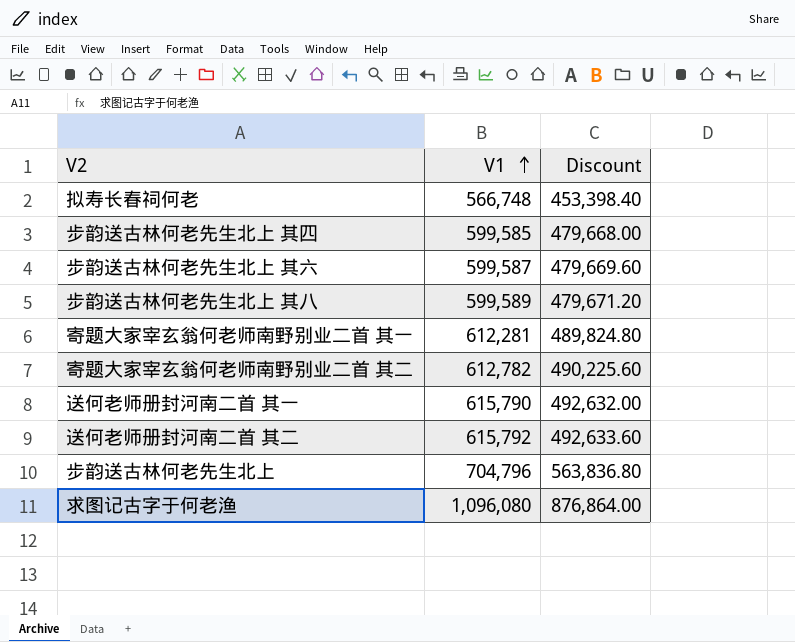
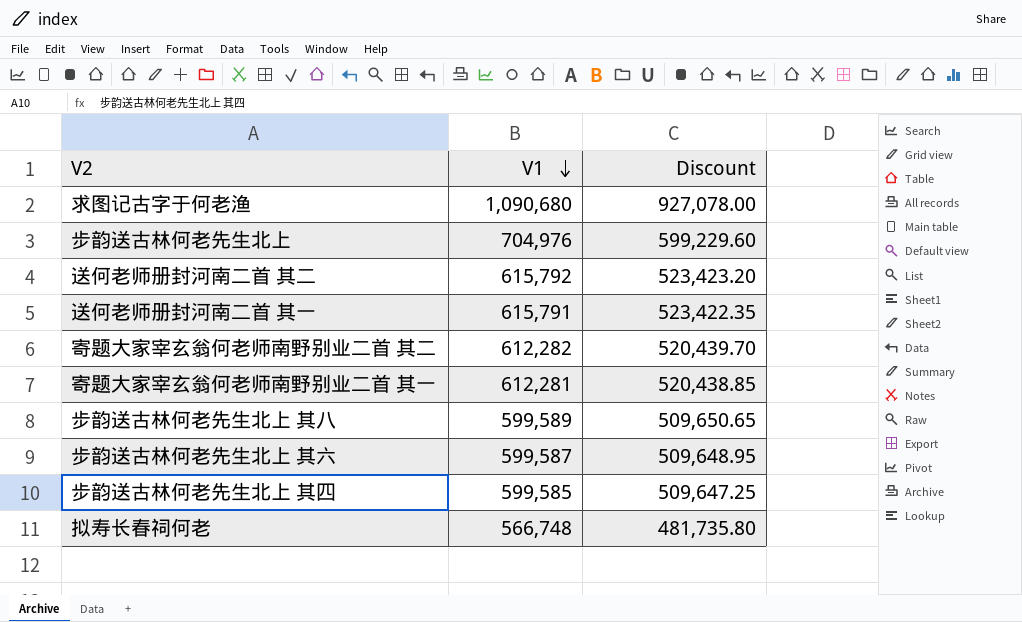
row order: V1 ascending -> V1 descending
column Discount | formula: [V1] * 0.8 -> [V1] * 0.85
求图记古字于何老渔 | V1: 1,096,080 -> 1,090,680
步韵送古林何老先生北上 | V1: 704,796 -> 704,976
送何老师册封河南二首 其一 | V1: 615,790 -> 615,791
寄题大家宰玄翁何老师南野别业二首 其二 | V1: 612,782 -> 612,282

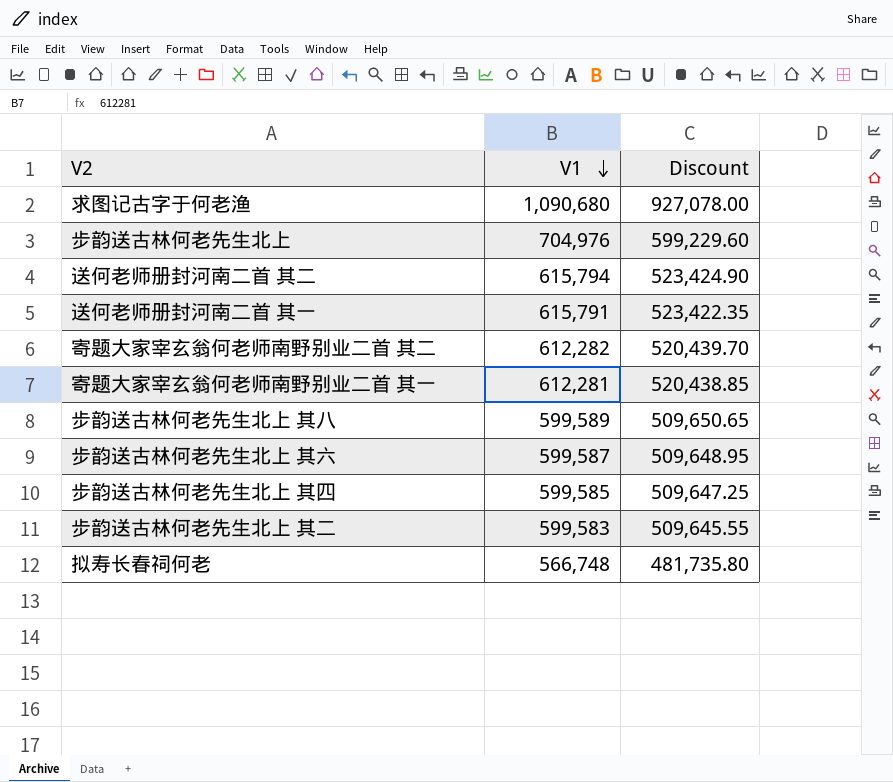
送何老师册封河南二首 其二 | V1: 615,792 -> 615,794
送何老师册封河南二首 其二 | Discount: 523,423.20 -> 523,424.90
row 步韵送古林何老先生北上 其二: none -> 599,583 | 509,645.55

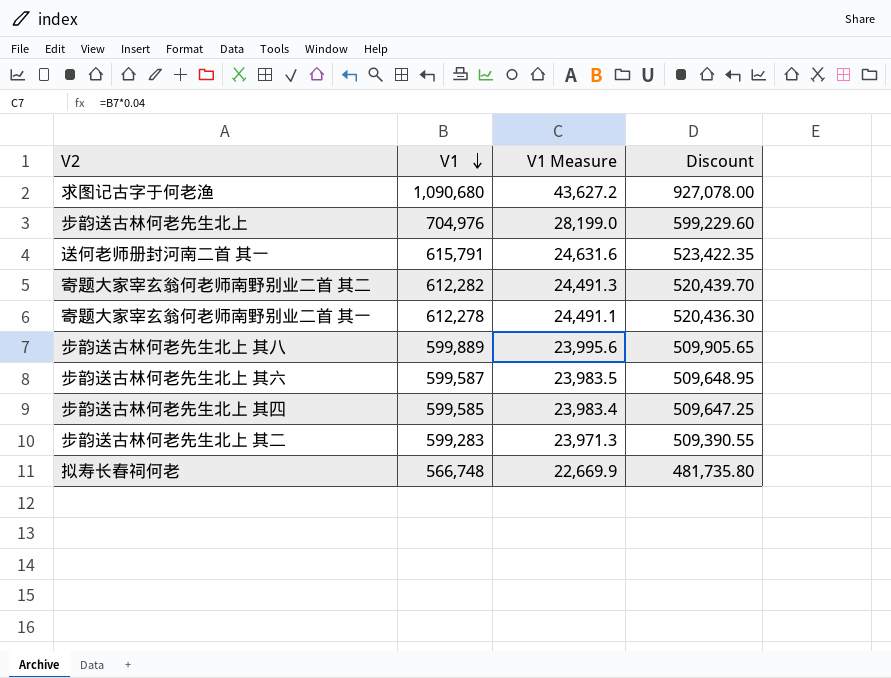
column V1 Measure | formula: none -> [V1] * 0.04
row 送何老师册封河南二首 其二: 615,794 | 523,424.90 -> none
寄题大家宰玄翁何老师南野别业二首 其一 | V1: 612,281 -> 612,278
寄题大家宰玄翁何老师南野别业二首 其一 | Discount: 520,438.85 -> 520,436.30
步韵送古林何老先生北上 其八 | V1: 599,589 -> 599,889
步韵送古林何老先生北上 其八 | Discount: 509,650.65 -> 509,905.65
步韵送古林何老先生北上 其二 | V1: 599,583 -> 599,283
步韵送古林何老先生北上 其二 | Discount: 509,645.55 -> 509,390.55

